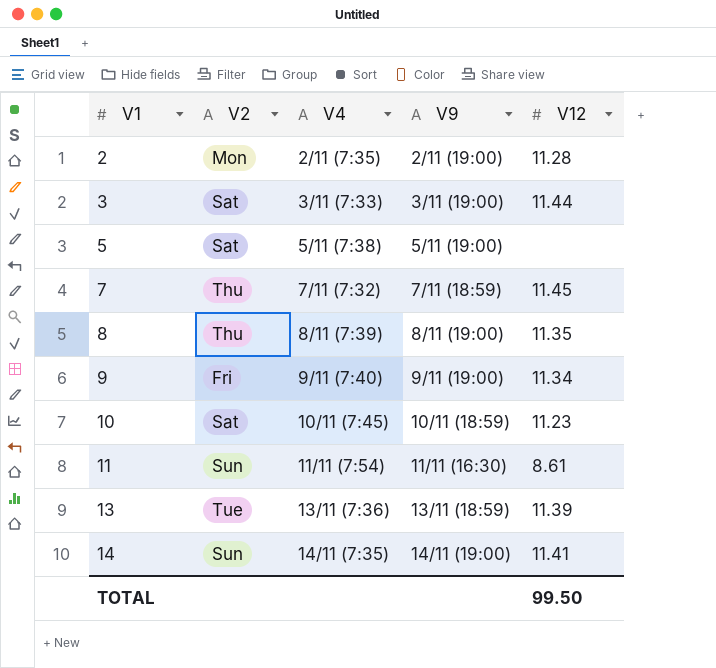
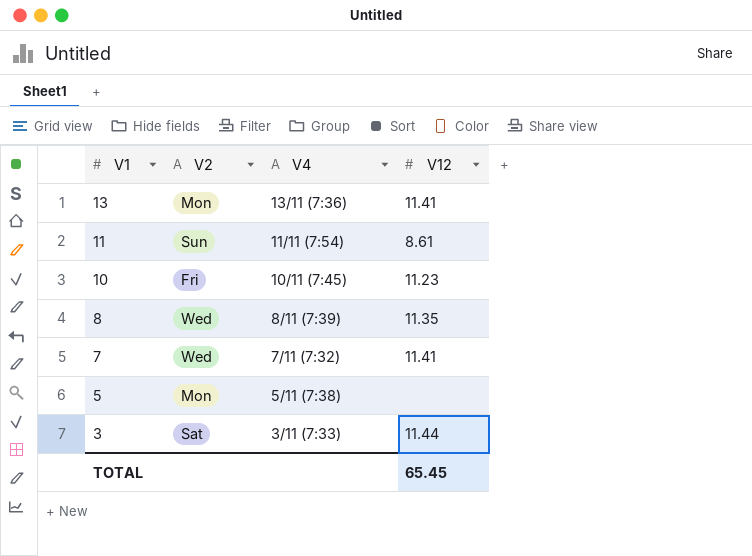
row order: V1 ascending -> V1 descending
column V9 | position: 4 -> none
row 2: Mon | 2/11 (7:35) | 2/11 (19:00) | 11.28 -> none
row 9: Fri | 9/11 (7:40) | 9/11 (19:00) | 11.34 -> none
row 14: Sun | 14/11 (7:35) | 14/11 (19:00) | 11.41 -> none
13 | V2: Tue -> Mon
13 | V12: 11.39 -> 11.41
10 | V2: Sat -> Fri
8 | V2: Thu -> Wed
7 | V2: Thu -> Wed
7 | V12: 11.45 -> 11.41
5 | V2: Sat -> Mon
TOTAL | V12: 99.50 -> 65.45

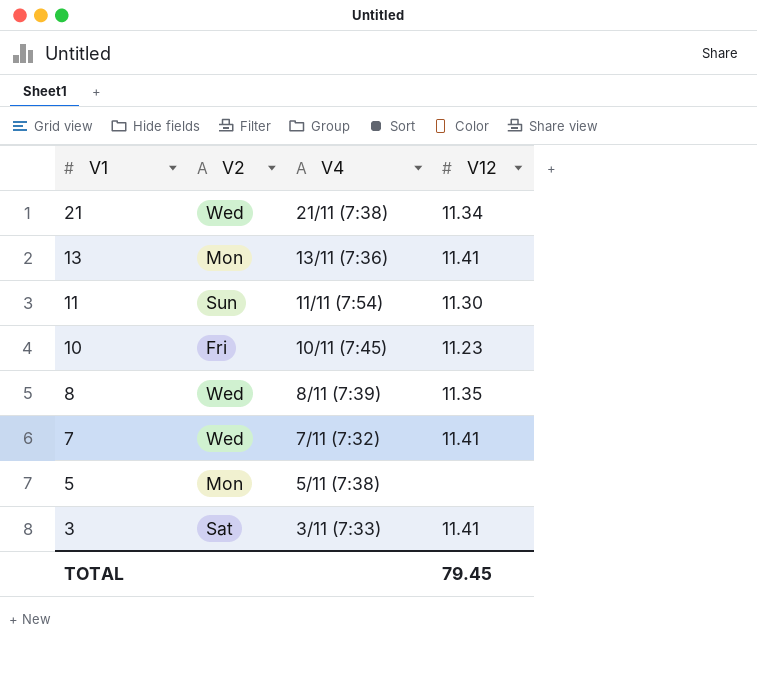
row 21: none -> Wed | 21/11 (7:38) | 11.34
11 | V12: 8.61 -> 11.30
3 | V12: 11.44 -> 11.41
TOTAL | V12: 65.45 -> 79.45

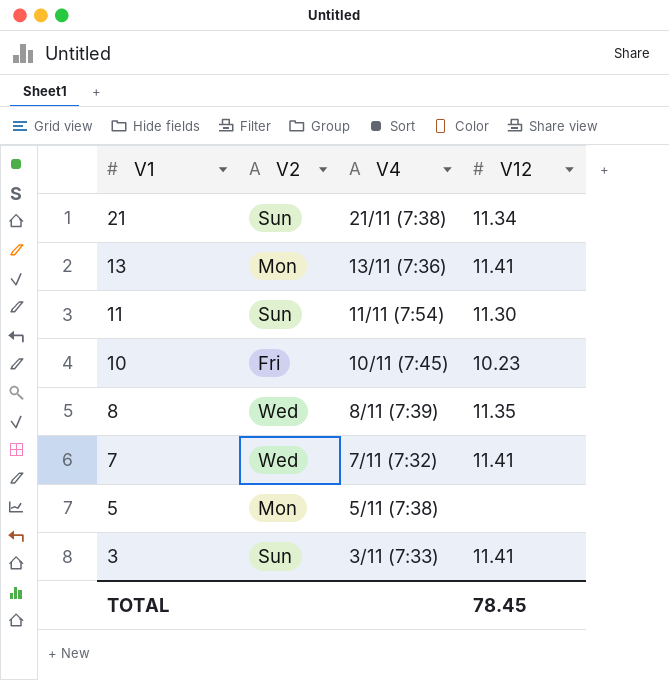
21 | V2: Wed -> Sun
10 | V12: 11.23 -> 10.23
3 | V2: Sat -> Sun
TOTAL | V12: 79.45 -> 78.45

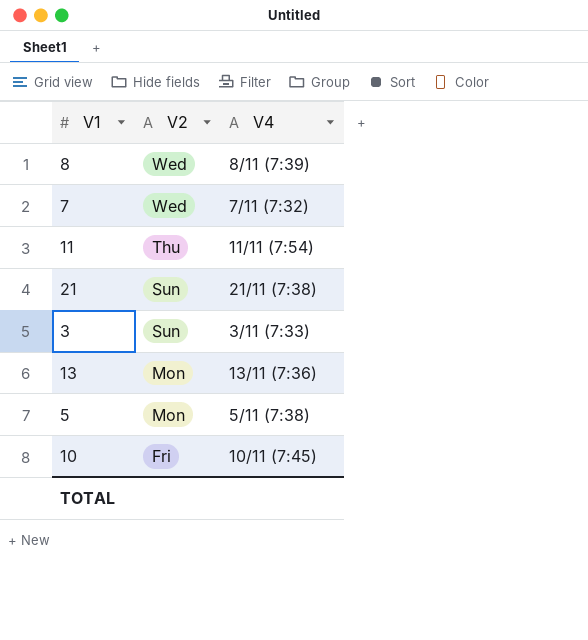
row order: V1 descending -> V2 descending
column V12 | position: 4 -> none
11 | V2: Sun -> Thu

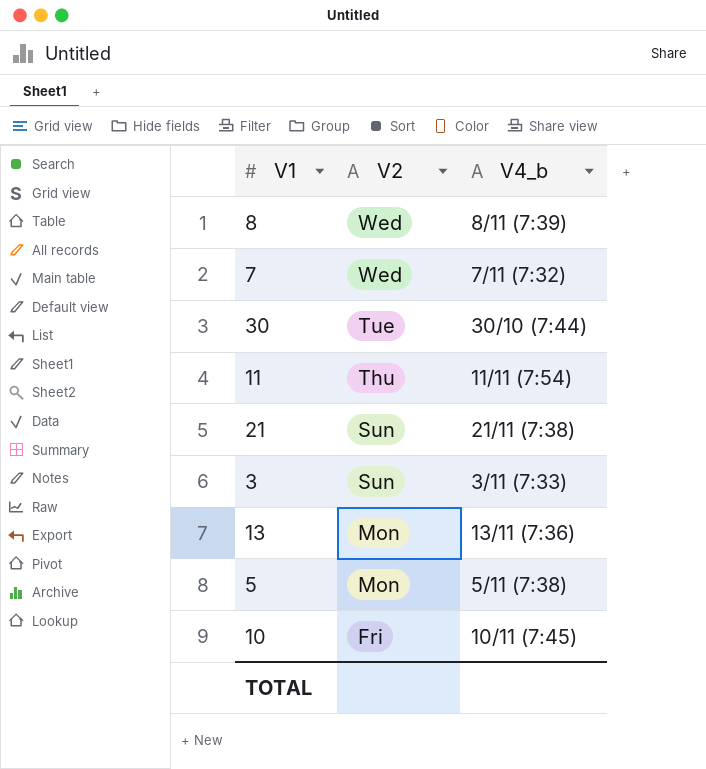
column name: V4 -> V4_b
row 30: none -> Tue | 30/10 (7:44)

